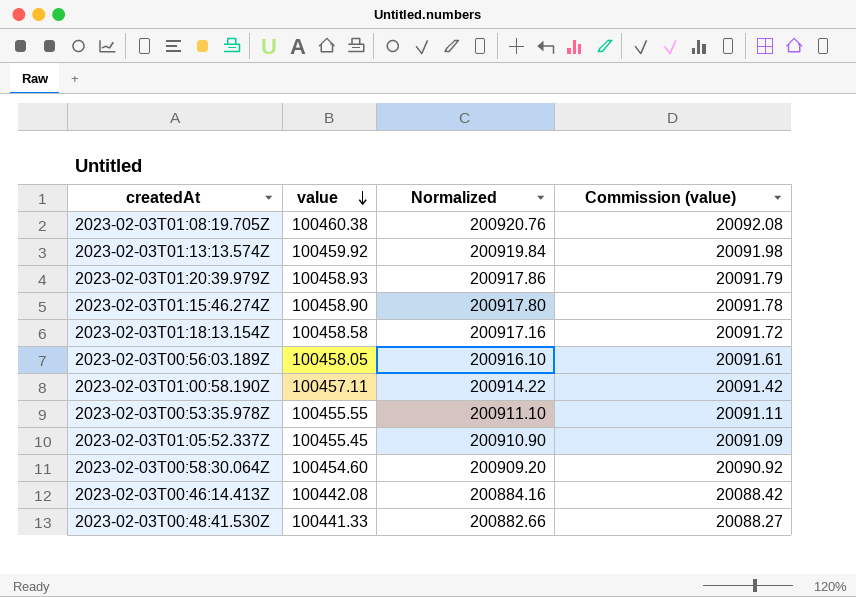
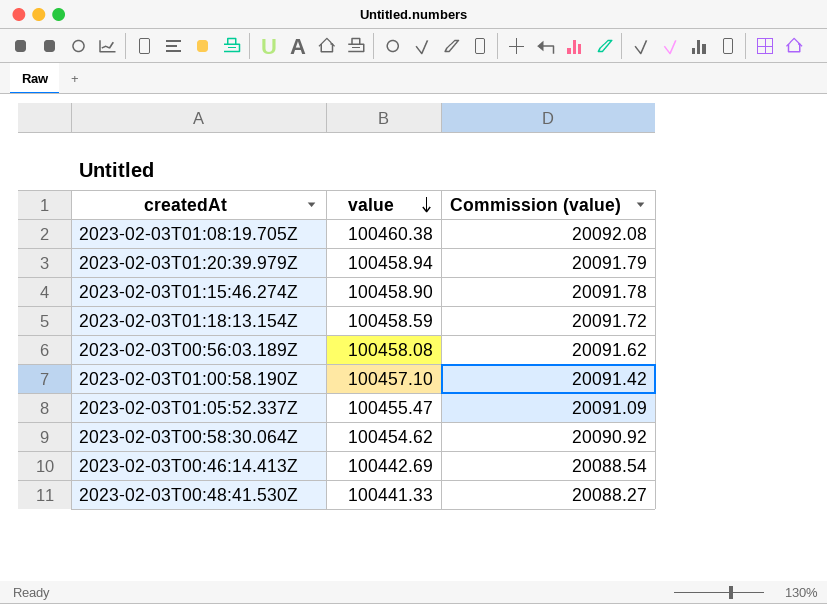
column Normalized | formula: [value] * 2 -> none
row 2023-02-03T01:13:13.574Z: 100459.92 | 200919.84 | 20091.98 -> none
row 2023-02-03T00:53:35.978Z: 100455.55 | 200911.10 | 20091.11 -> none
2023-02-03T01:20:39.979Z | value: 100458.93 -> 100458.94
2023-02-03T01:18:13.154Z | value: 100458.58 -> 100458.59
2023-02-03T00:56:03.189Z | value: 100458.05 -> 100458.08
2023-02-03T00:56:03.189Z | Commission (value): 20091.61 -> 20091.62
2023-02-03T01:00:58.190Z | value: 100457.11 -> 100457.10
2023-02-03T01:05:52.337Z | value: 100455.45 -> 100455.47
2023-02-03T00:58:30.064Z | value: 100454.60 -> 100454.62
2023-02-03T00:46:14.413Z | value: 100442.08 -> 100442.69
2023-02-03T00:46:14.413Z | Commission (value): 20088.42 -> 20088.54

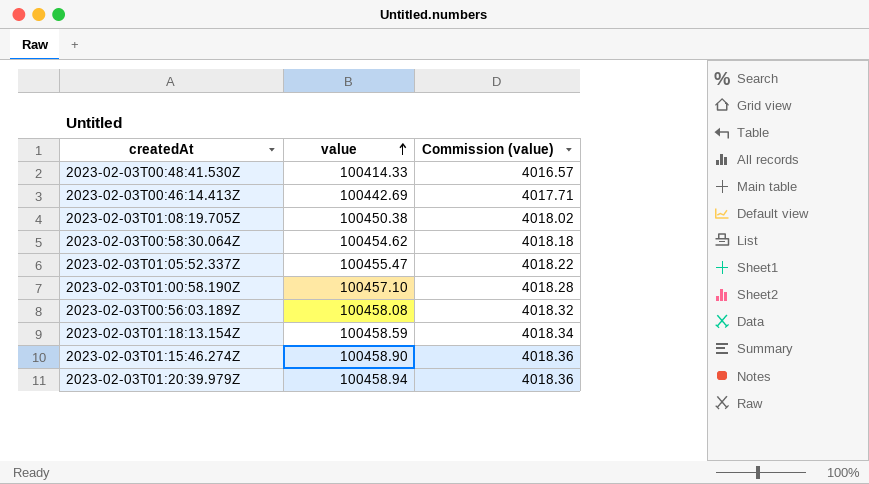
row order: value descending -> value ascending
column Commission (value) | formula: [value] * 0.2 -> [value] * 0.04
2023-02-03T00:48:41.530Z | value: 100441.33 -> 100414.33
2023-02-03T01:08:19.705Z | value: 100460.38 -> 100450.38

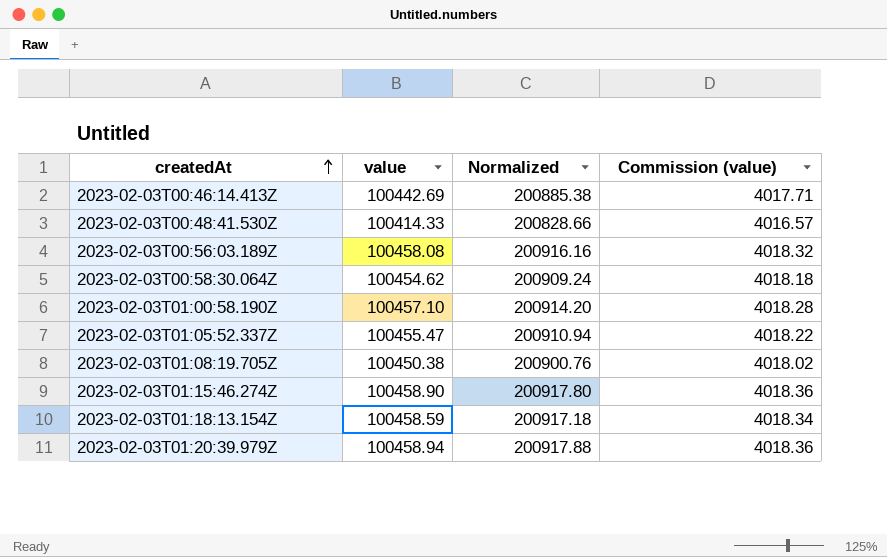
row order: value ascending -> createdAt ascending
column Normalized | formula: none -> [value] * 2

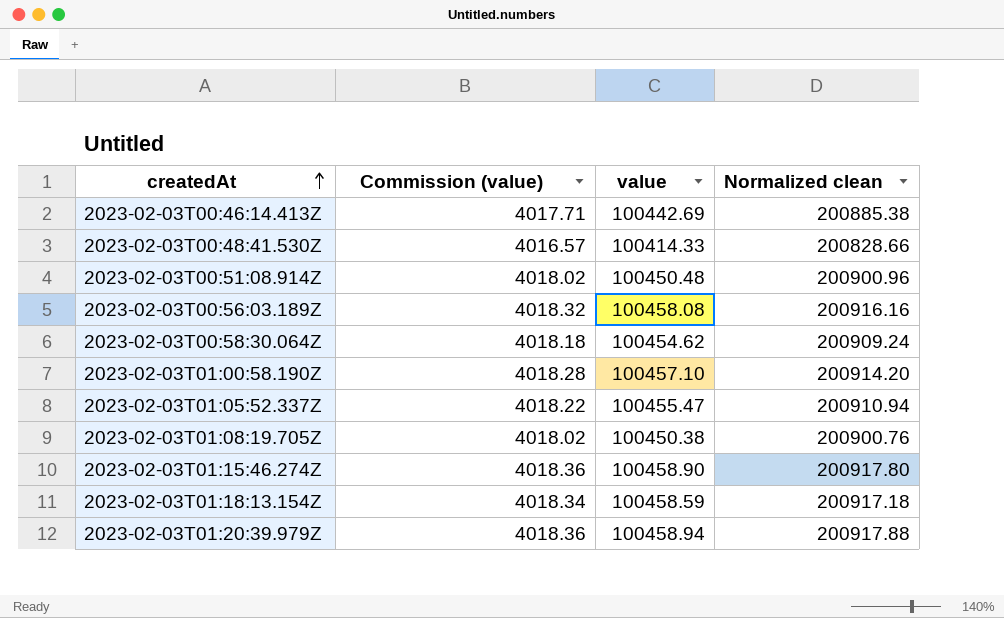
column Commission (value) | position: 4 -> 2
column name: Normalized -> Normalized clean
row 2023-02-03T00:51:08.914Z: none -> 4018.02 | 100450.48 | 200900.96

